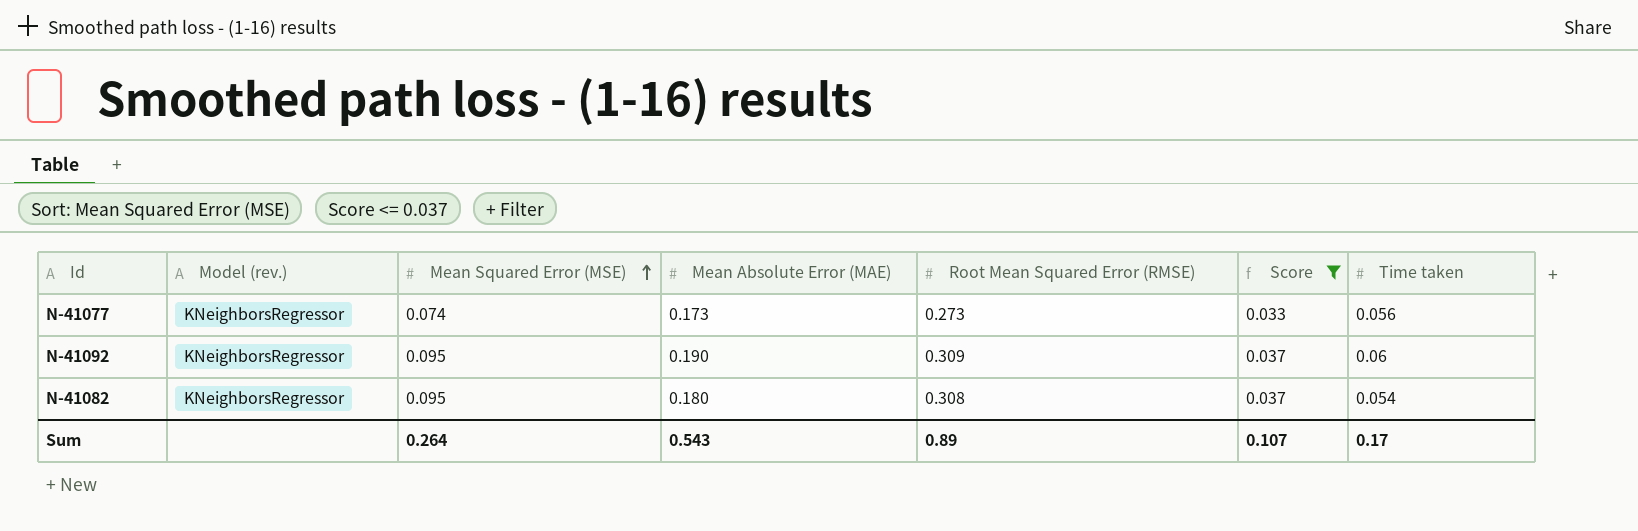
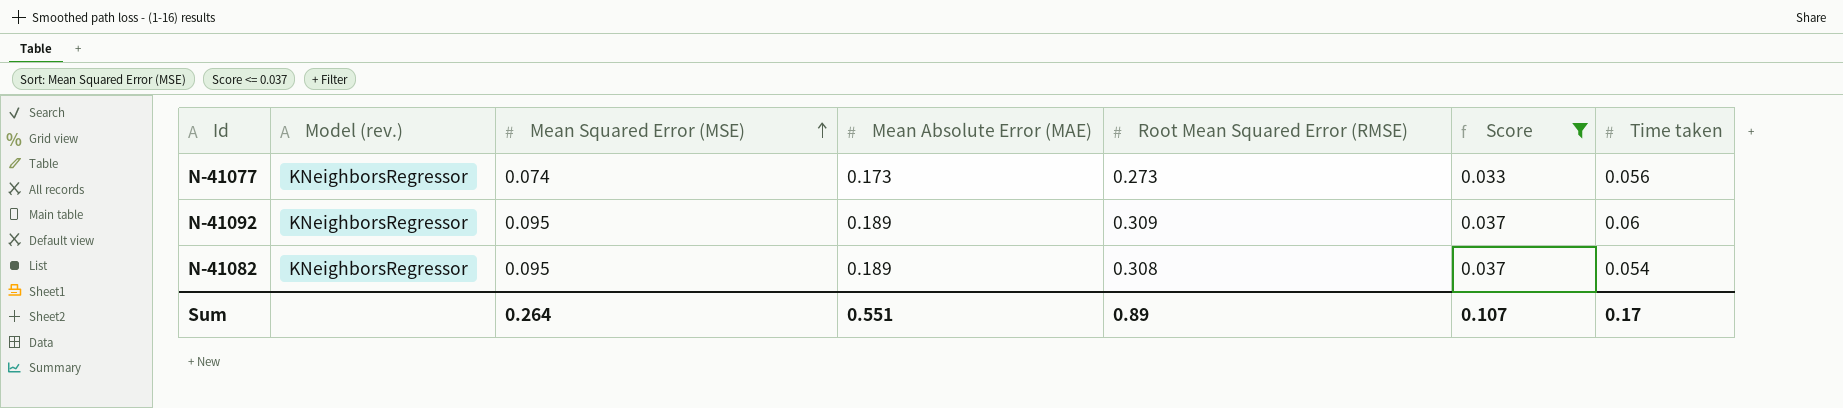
N-41092 | Mean Absolute Error (MAE): 0.190 -> 0.189
N-41082 | Mean Absolute Error (MAE): 0.180 -> 0.189
Sum | Mean Absolute Error (MAE): 0.543 -> 0.551

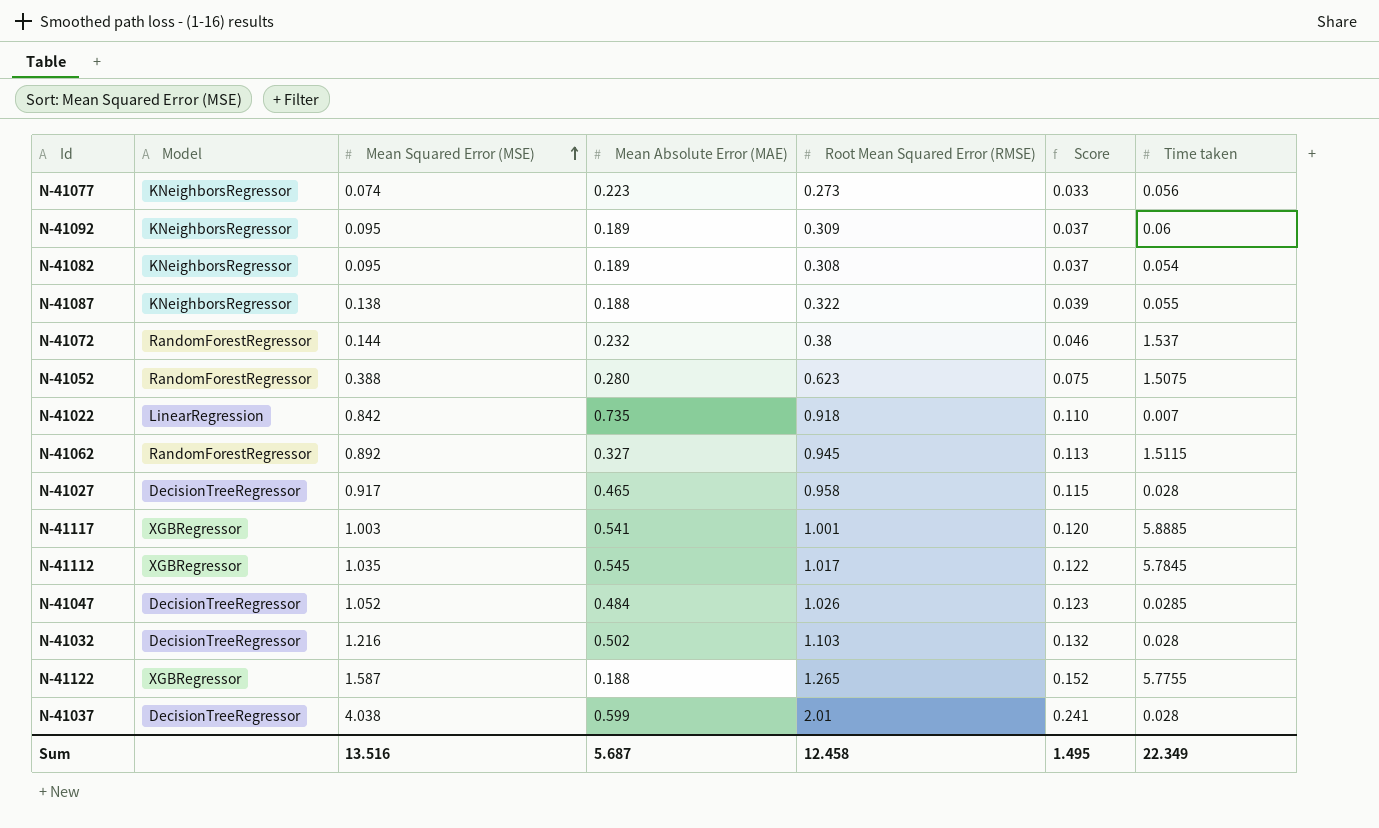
filter: Score <= 0.037 -> none
column name: Model (rev.) -> Model
N-41077 | Mean Absolute Error (MAE): 0.173 -> 0.223
Sum | Mean Squared Error (MSE): 0.264 -> 13.516
Sum | Mean Absolute Error (MAE): 0.551 -> 5.687
Sum | Root Mean Squared Error (RMSE): 0.89 -> 12.458
Sum | Score: 0.107 -> 1.495
Sum | Time taken: 0.17 -> 22.349

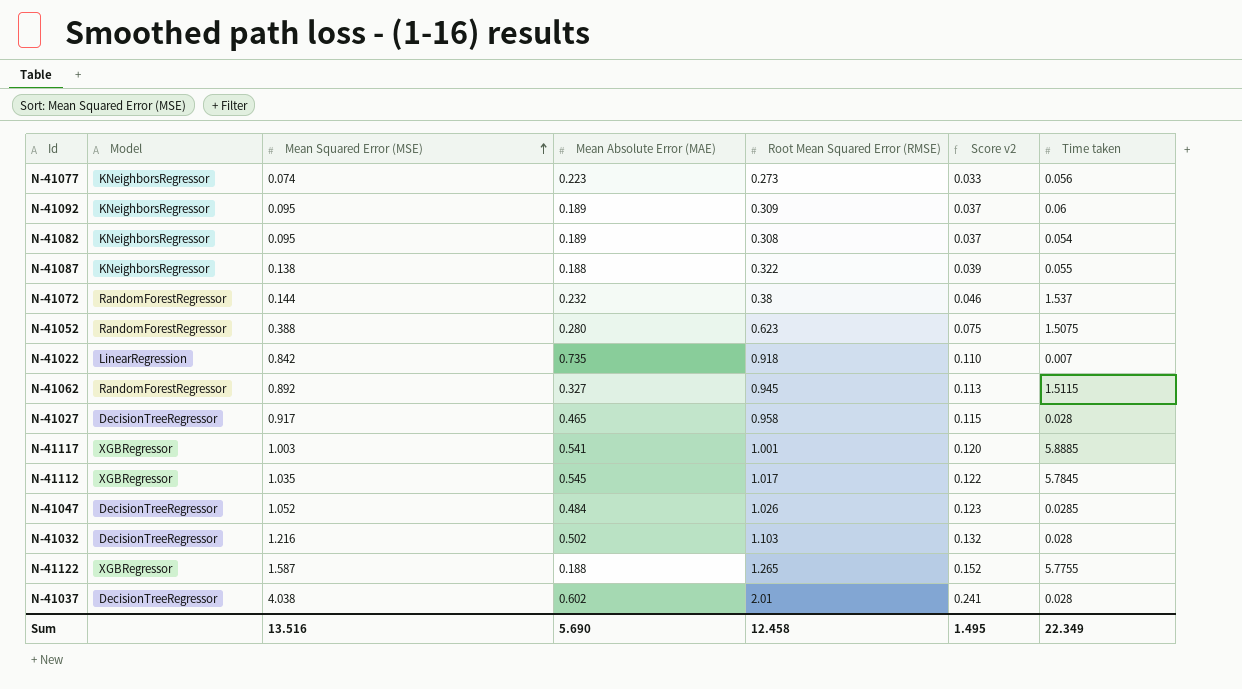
column name: Score -> Score v2
N-41037 | Mean Absolute Error (MAE): 0.599 -> 0.602
Sum | Mean Absolute Error (MAE): 5.687 -> 5.690

